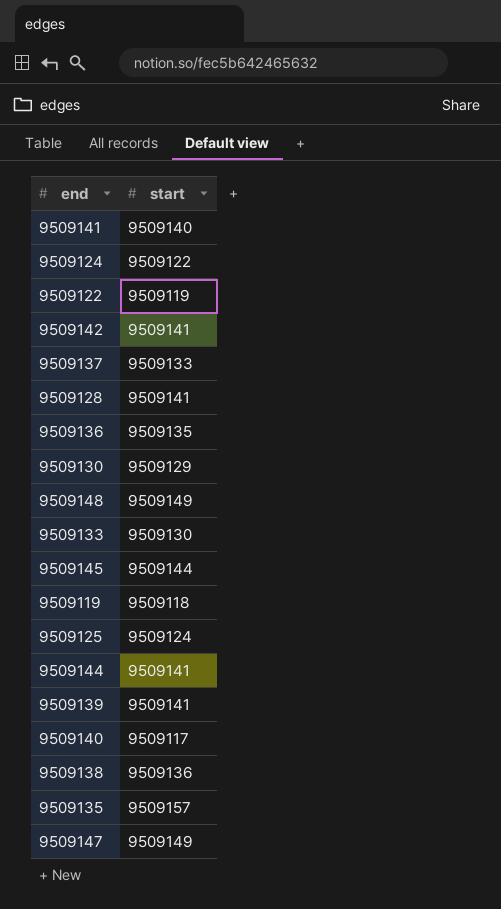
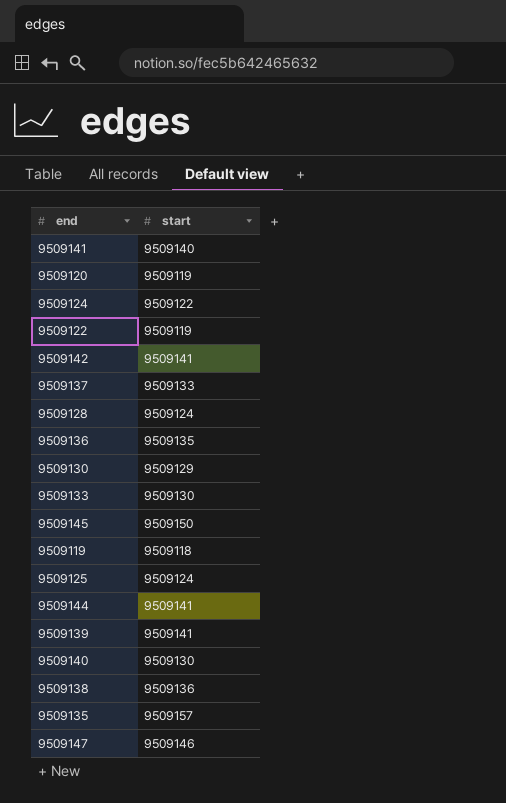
row 9509148: 9509149 -> none
row 9509120: none -> 9509119
9509128 | start: 9509141 -> 9509124
9509145 | start: 9509144 -> 9509150
9509140 | start: 9509117 -> 9509130
9509147 | start: 9509149 -> 9509146

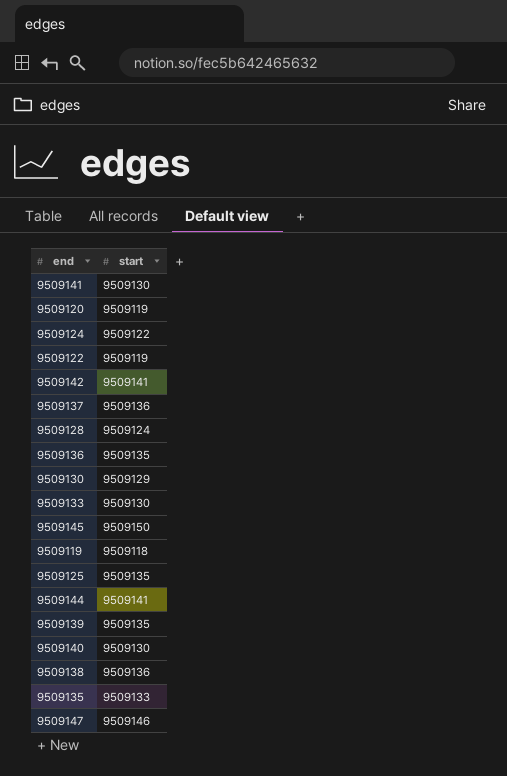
9509141 | start: 9509140 -> 9509130
9509137 | start: 9509133 -> 9509136
9509125 | start: 9509124 -> 9509135
9509139 | start: 9509141 -> 9509135
9509135 | start: 9509157 -> 9509133

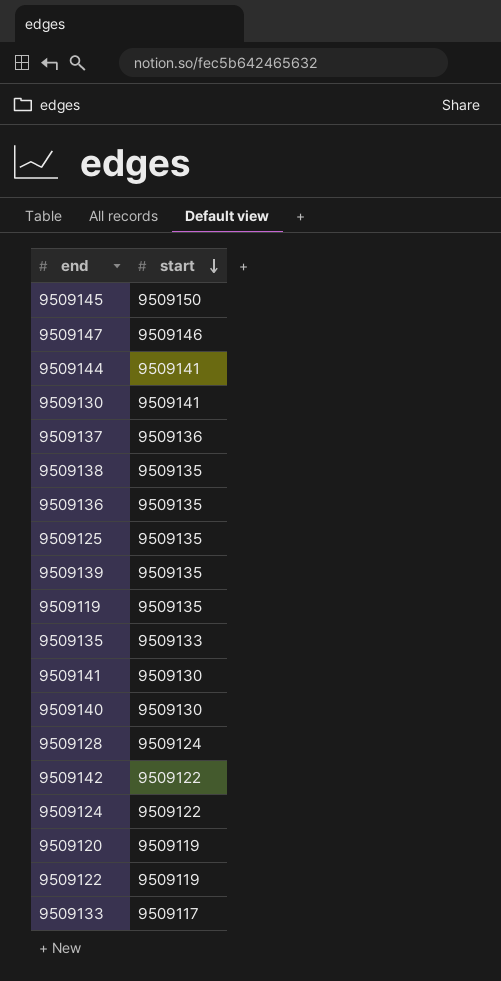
row order: none -> start descending
9509130 | start: 9509129 -> 9509141
9509138 | start: 9509136 -> 9509135
9509119 | start: 9509118 -> 9509135
9509142 | start: 9509141 -> 9509122
9509133 | start: 9509130 -> 9509117

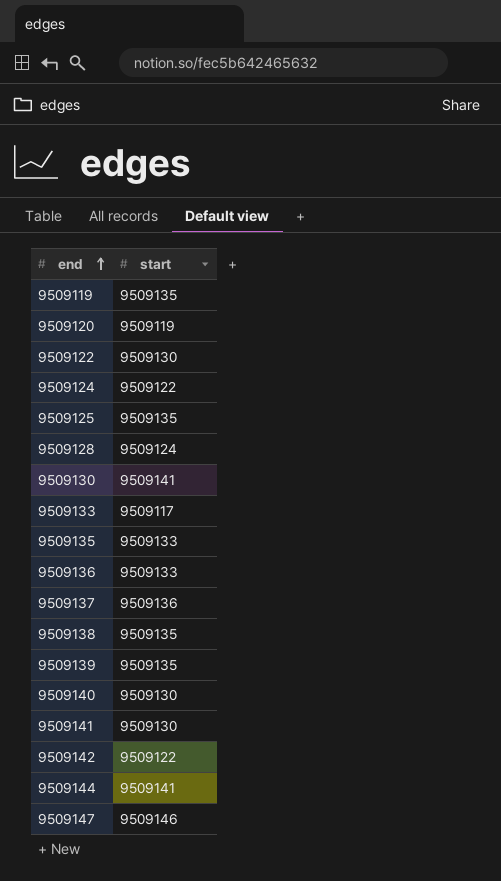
row order: start descending -> end ascending
row 9509145: 9509150 -> none
9509122 | start: 9509119 -> 9509130
9509136 | start: 9509135 -> 9509133

